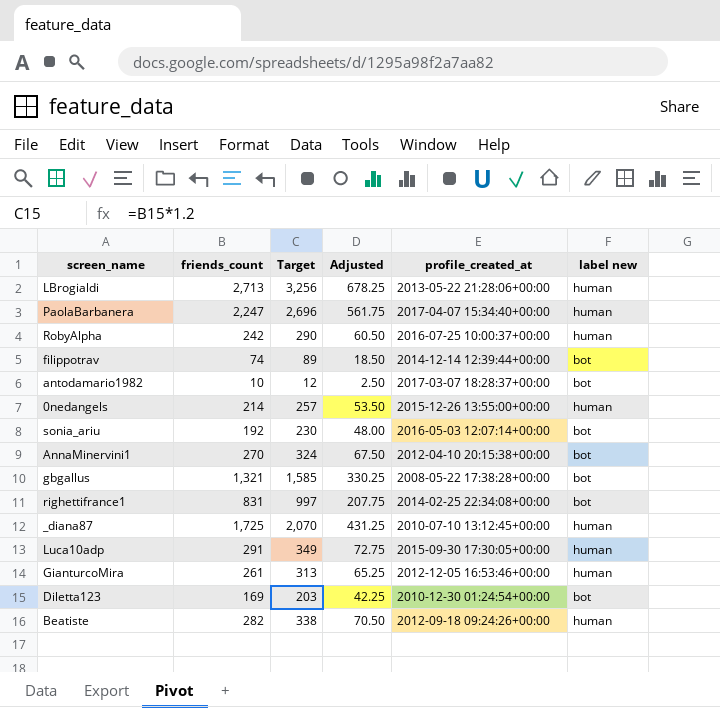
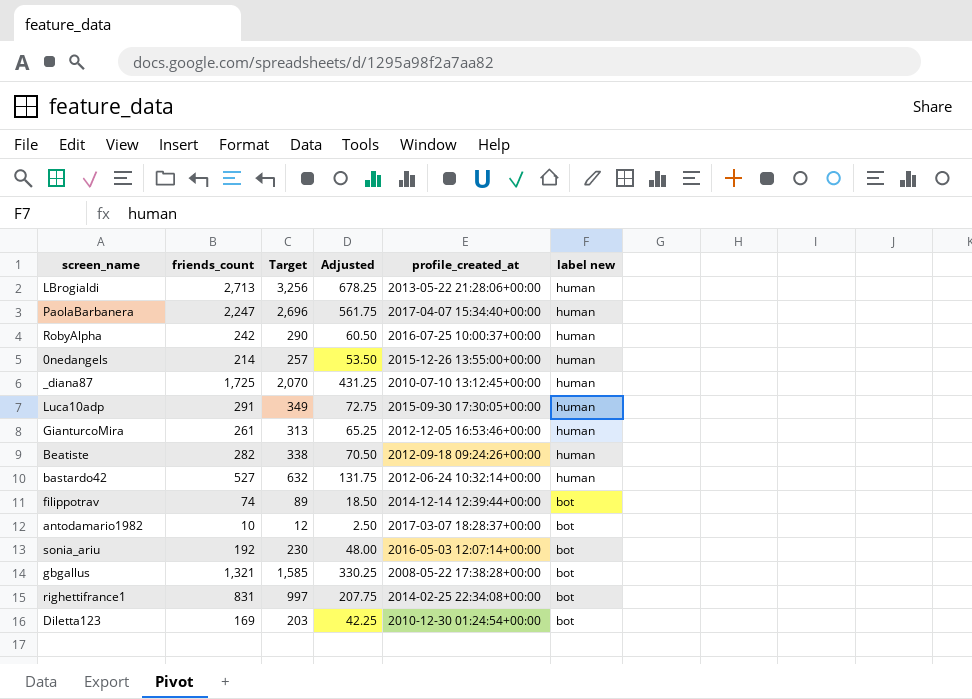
row order: none -> label new descending
row AnnaMinervini1: 270 | 324 | 67.50 | 2012-04-10 20:15:38+00:00 | bot -> none
row bastardo42: none -> 527 | 632 | 131.75 | 2012-06-24 10:32:14+00:00 | human

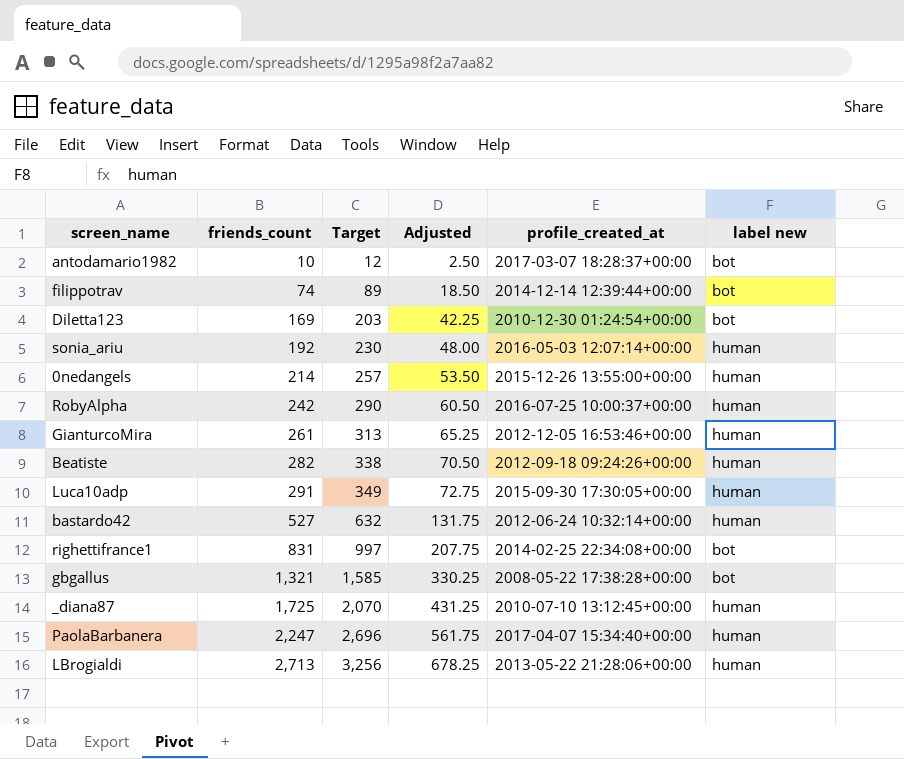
row order: label new descending -> friends_count ascending
sonia_ariu | label new: bot -> human

